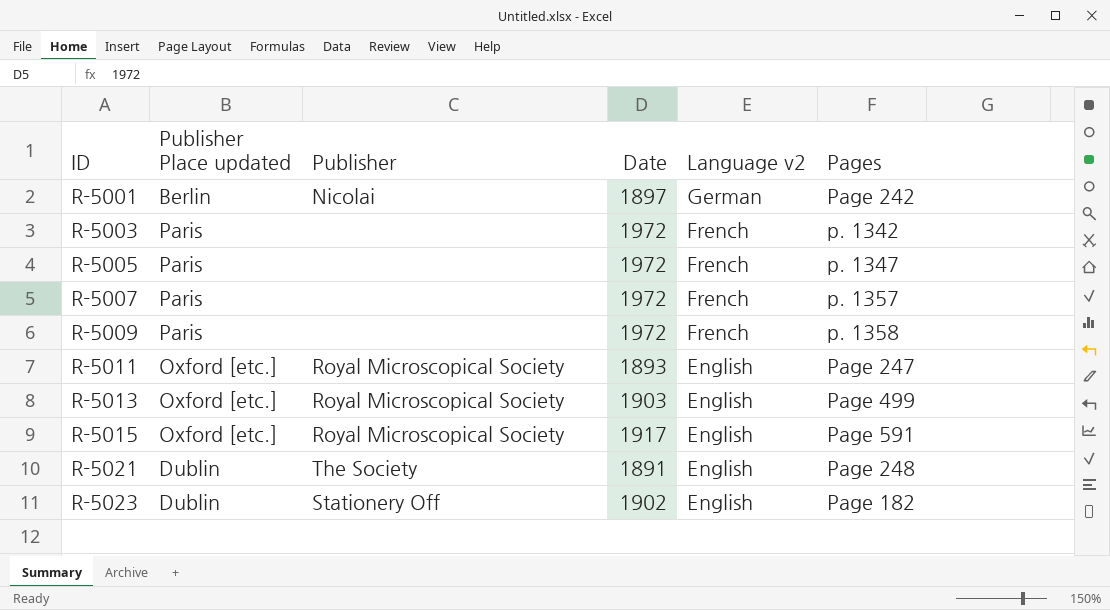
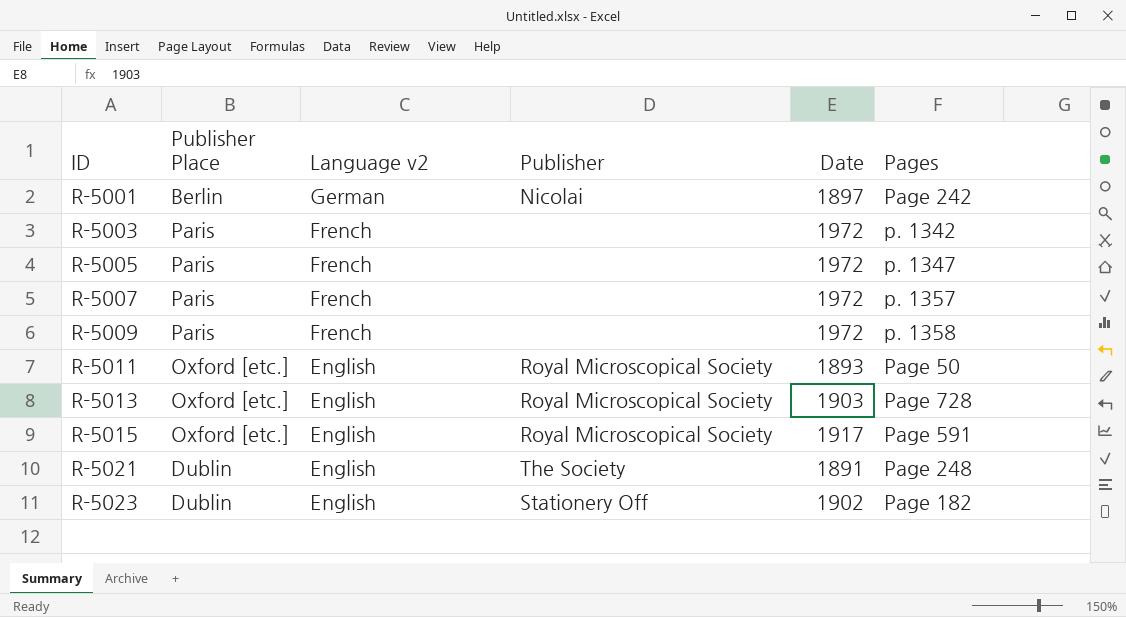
column name: Publisher Place updated -> Publisher Place
column Language v2 | position: 5 -> 3
R-5011 | Pages: Page 247 -> Page 50
R-5013 | Pages: Page 499 -> Page 728

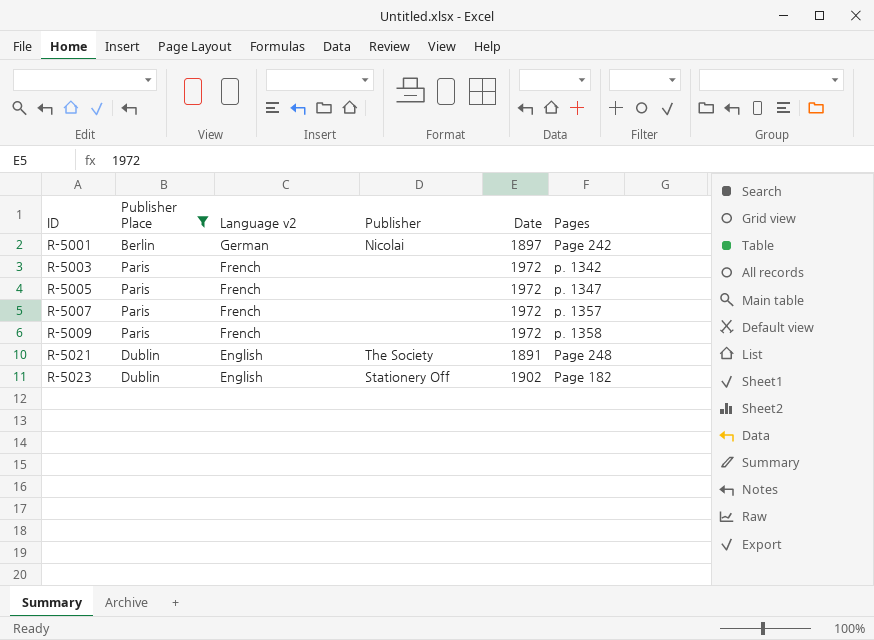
filter: none -> Publisher Place != Oxford [etc.]

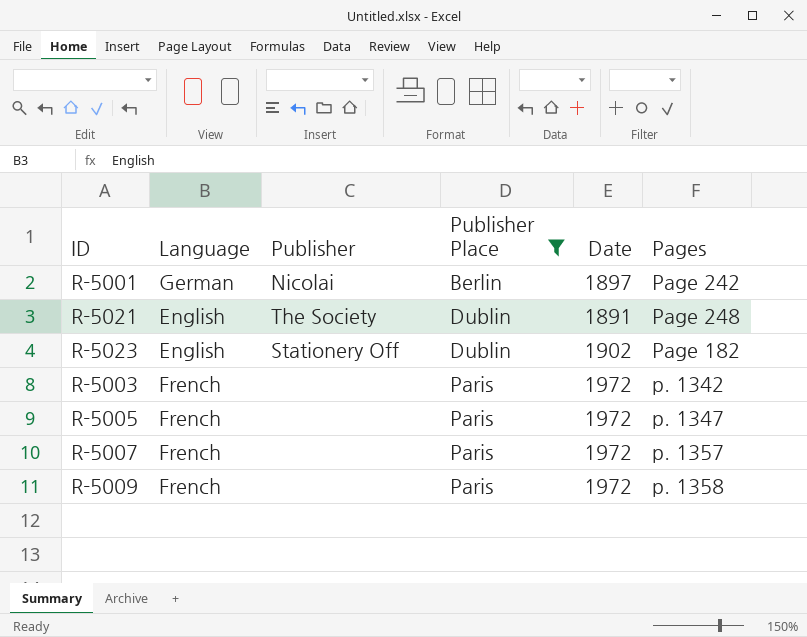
row order: ID ascending -> Publisher Place ascending
column name: Language v2 -> Language
column Publisher Place | position: 2 -> 4

